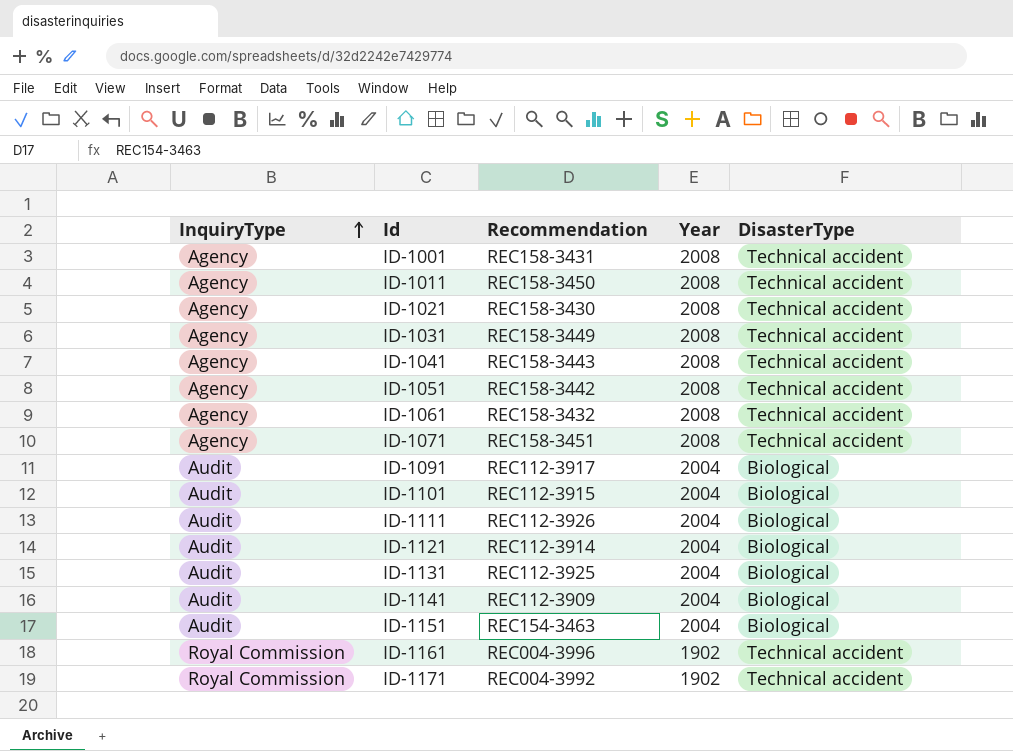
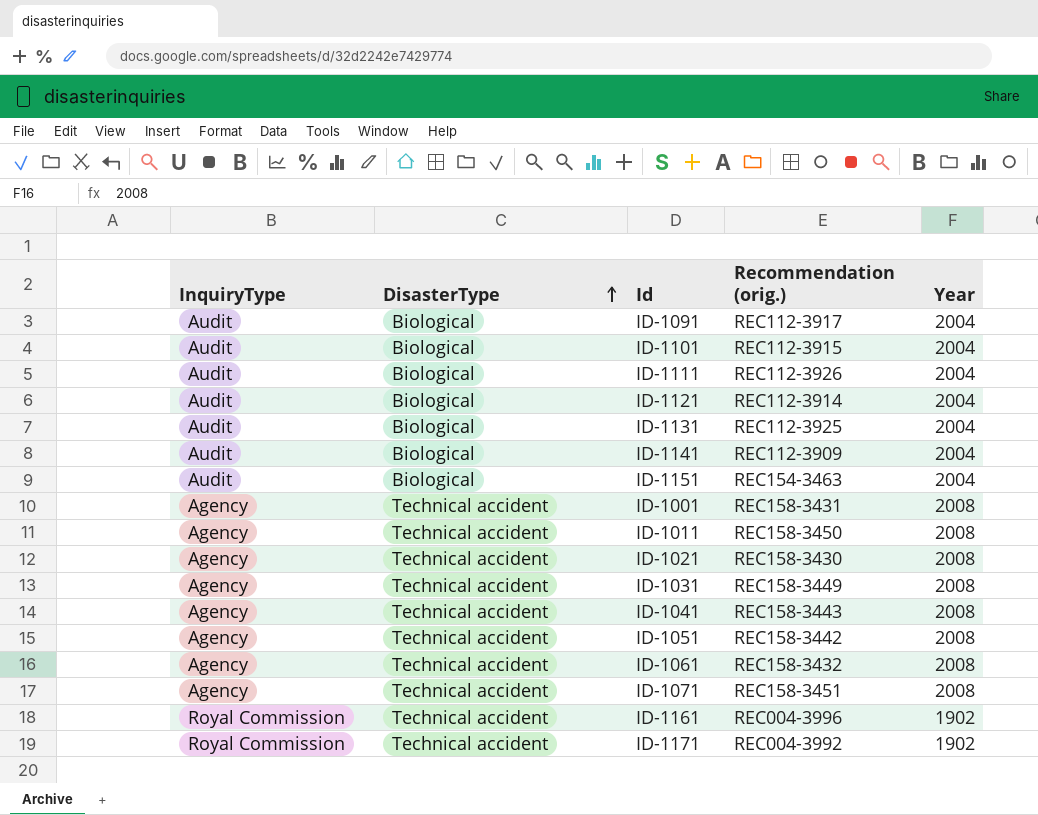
row order: InquiryType ascending -> DisasterType ascending
column DisasterType | position: 5 -> 2
column name: Recommendation -> Recommendation (orig.)

